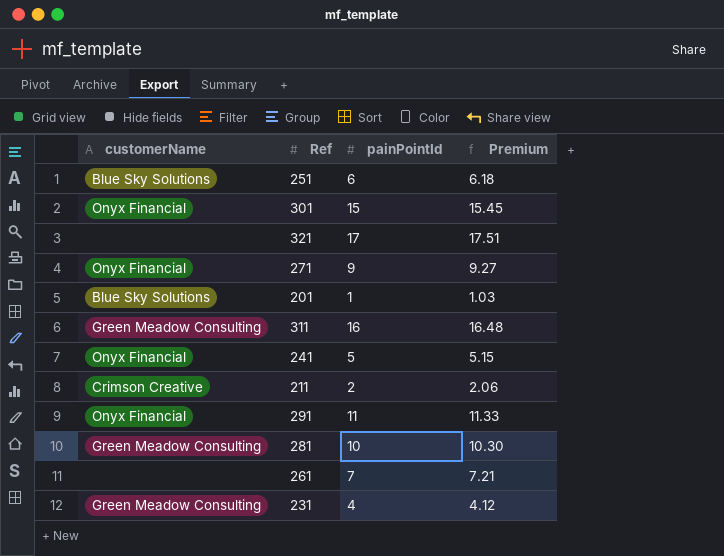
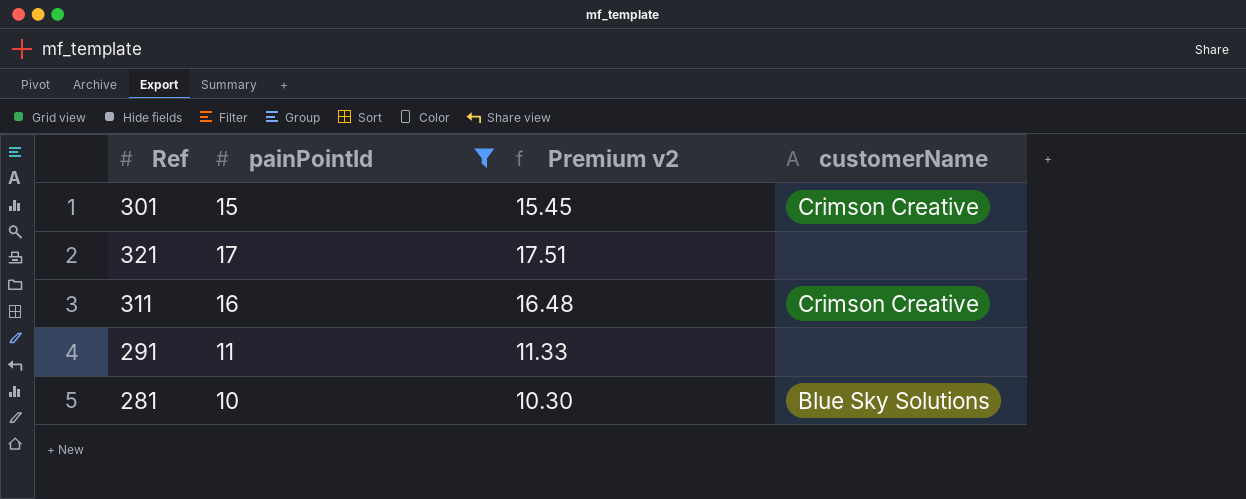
filter: none -> painPointId >= 10
column name: Premium -> Premium v2
column customerName | position: 1 -> 4
301 | customerName: Onyx Financial -> Crimson Creative
311 | customerName: Green Meadow Consulting -> Crimson Creative
291 | customerName: Onyx Financial -> none
281 | customerName: Green Meadow Consulting -> Blue Sky Solutions

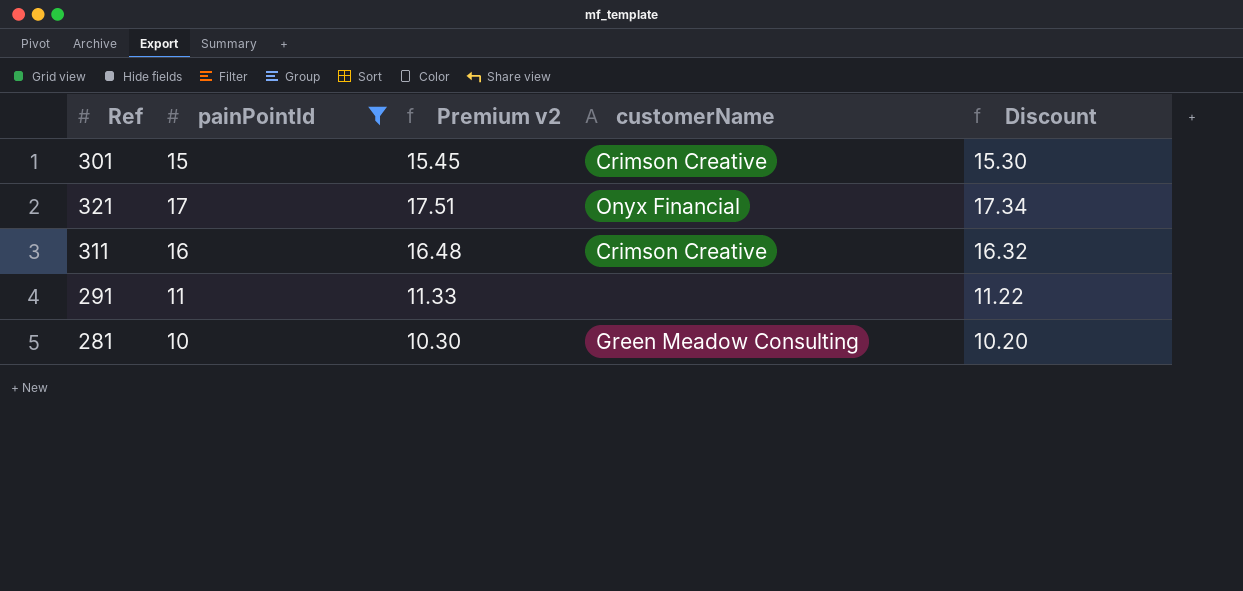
column Discount | formula: none -> [painPointId] * 1.02
321 | customerName: none -> Onyx Financial
281 | customerName: Blue Sky Solutions -> Green Meadow Consulting

